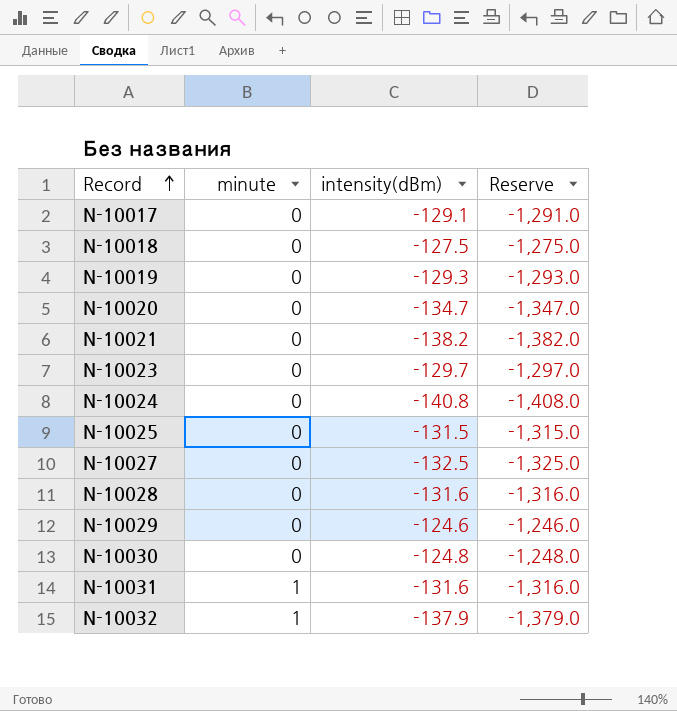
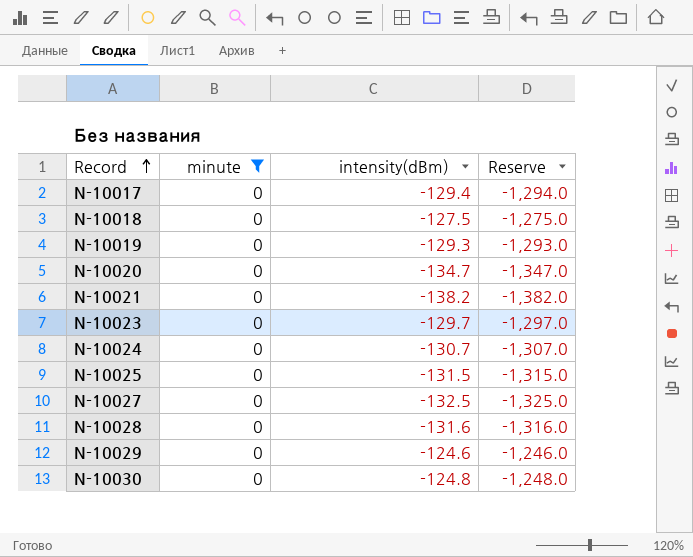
filter: none -> minute = 0
N-10017 | intensity(dBm): -129.1 -> -129.4
N-10017 | Reserve: -1,291.0 -> -1,294.0
N-10024 | intensity(dBm): -140.8 -> -130.7
N-10024 | Reserve: -1,408.0 -> -1,307.0

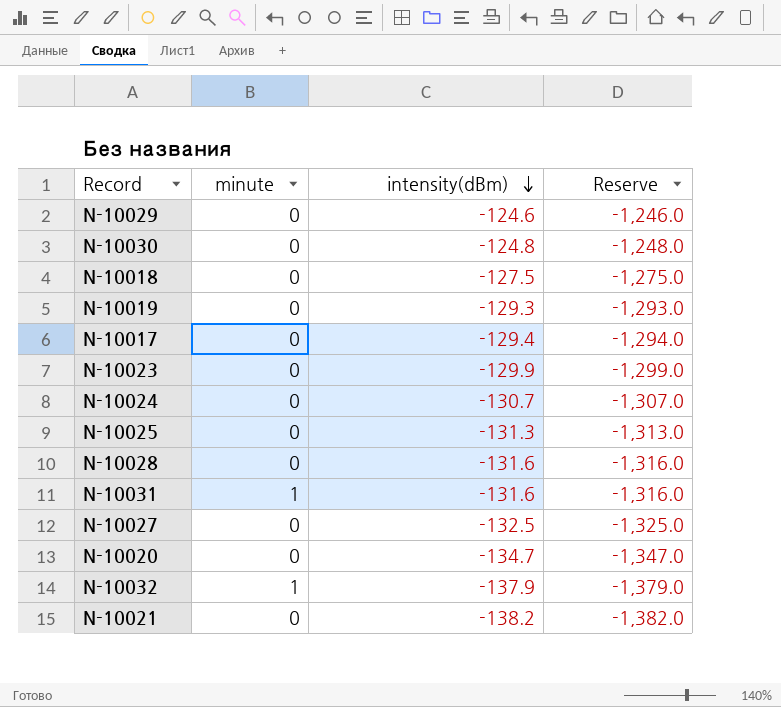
filter: minute = 0 -> none
row order: Record ascending -> intensity(dBm) descending
N-10023 | intensity(dBm): -129.7 -> -129.9
N-10023 | Reserve: -1,297.0 -> -1,299.0
N-10025 | intensity(dBm): -131.5 -> -131.3
N-10025 | Reserve: -1,315.0 -> -1,313.0

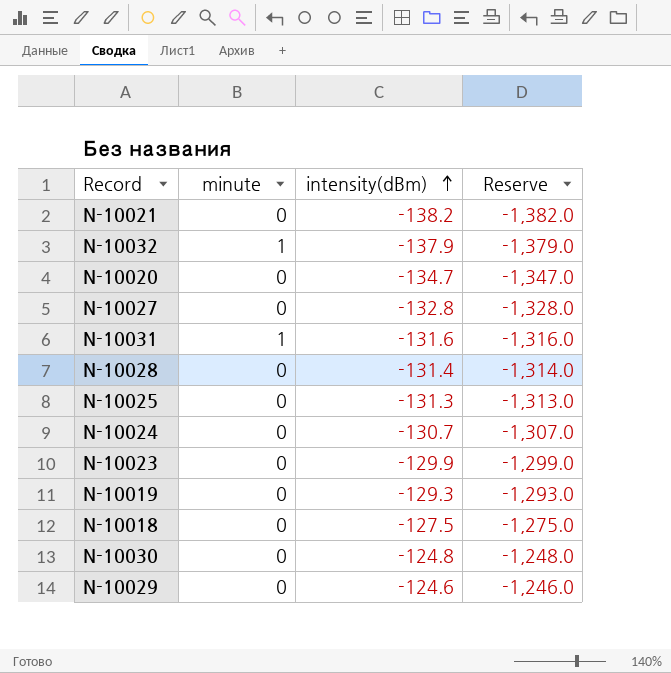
row order: intensity(dBm) descending -> intensity(dBm) ascending
row N-10017: 0 | -129.4 | -1,294.0 -> none
N-10027 | intensity(dBm): -132.5 -> -132.8
N-10027 | Reserve: -1,325.0 -> -1,328.0
N-10028 | intensity(dBm): -131.6 -> -131.4
N-10028 | Reserve: -1,316.0 -> -1,314.0

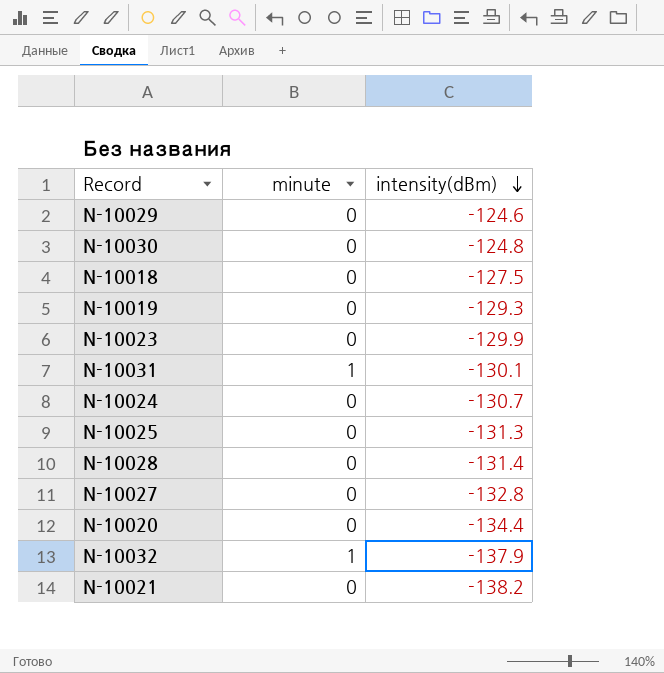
row order: intensity(dBm) ascending -> intensity(dBm) descending
column Reserve | formula: [intensity(dBm)] * 10 -> none
N-10031 | intensity(dBm): -131.6 -> -130.1
N-10020 | intensity(dBm): -134.7 -> -134.4

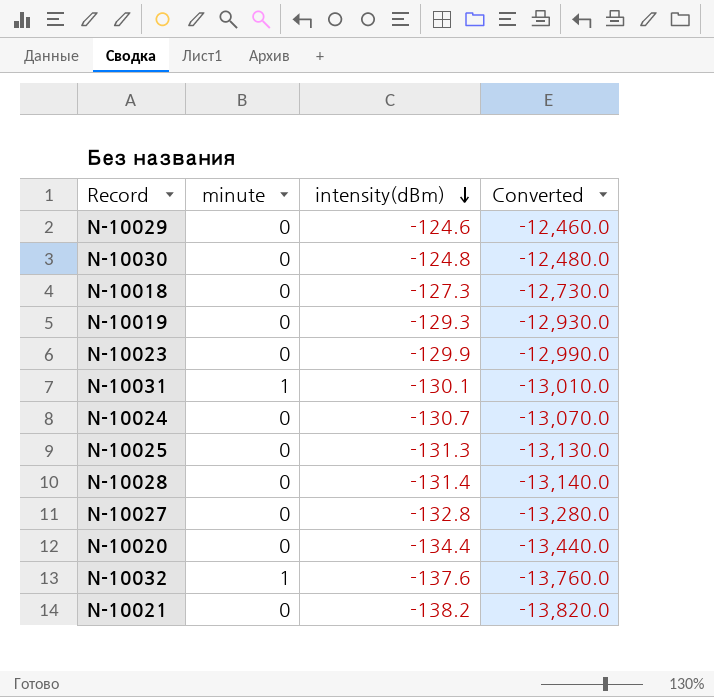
column Converted | formula: none -> [intensity(dBm)] * 100
N-10018 | intensity(dBm): -127.5 -> -127.3
N-10032 | intensity(dBm): -137.9 -> -137.6

